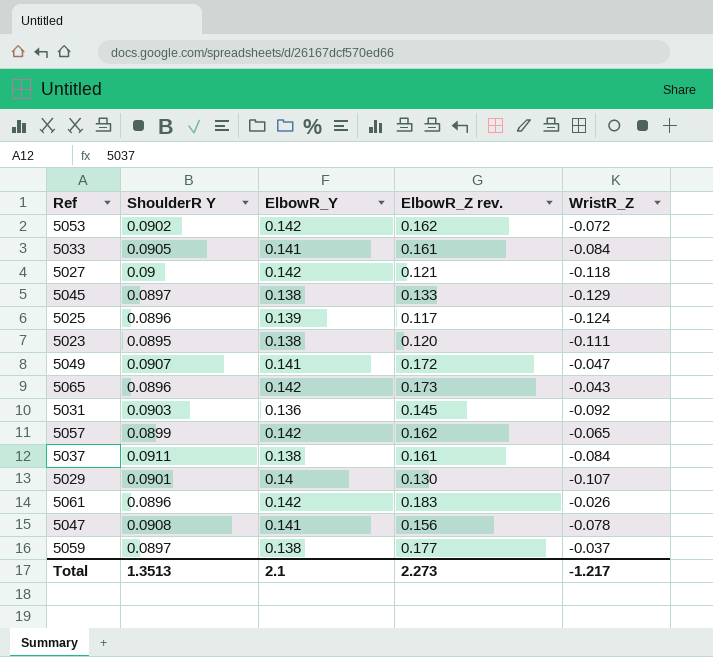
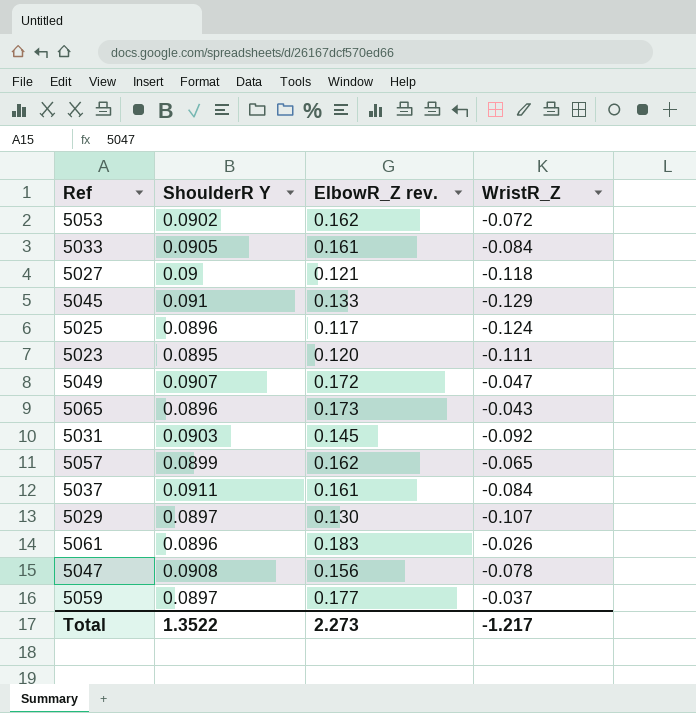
column ElbowR_Y | position: 3 -> none
5045 | ShoulderR Y: 0.0897 -> 0.091
5029 | ShoulderR Y: 0.0901 -> 0.0897
Total | ShoulderR Y: 1.3513 -> 1.3522

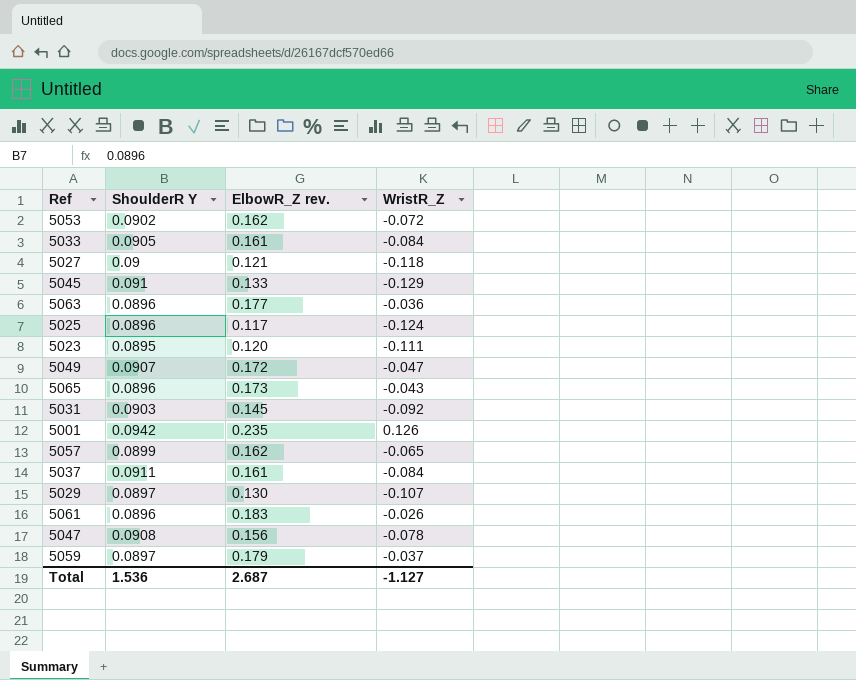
row 5063: none -> 0.0896 | 0.177 | -0.036
row 5001: none -> 0.0942 | 0.235 | 0.126
5059 | ElbowR_Z rev.: 0.177 -> 0.179
Total | ShoulderR Y: 1.3522 -> 1.536
Total | ElbowR_Z rev.: 2.273 -> 2.687
Total | WristR_Z: -1.217 -> -1.127

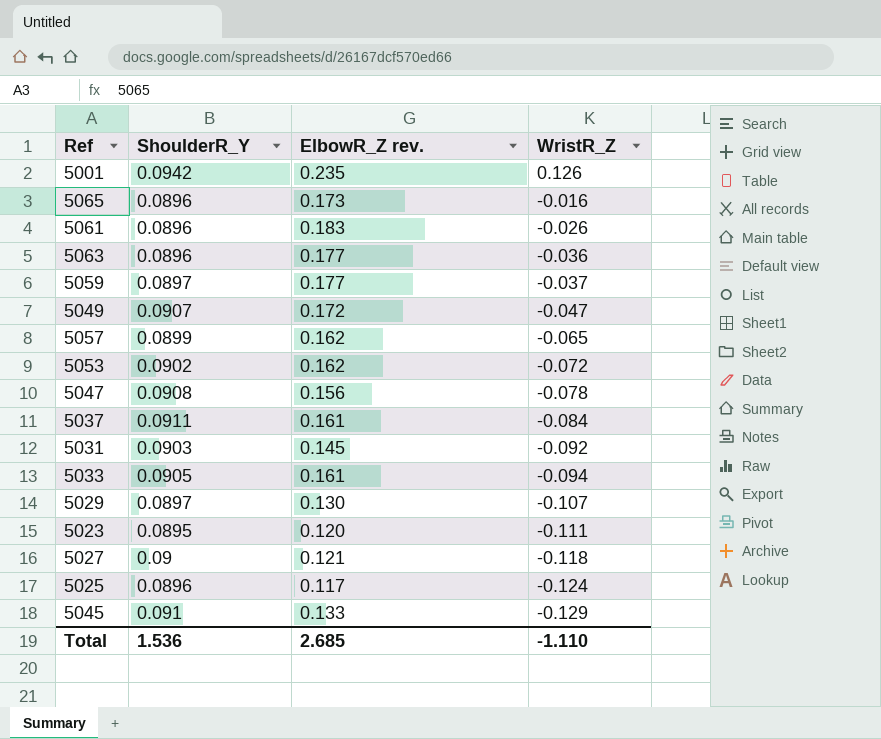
row order: none -> WristR_Z descending
column name: ShoulderR Y -> ShoulderR_Y
5065 | WristR_Z: -0.043 -> -0.016
5059 | ElbowR_Z rev.: 0.179 -> 0.177
5033 | WristR_Z: -0.084 -> -0.094
Total | ElbowR_Z rev.: 2.687 -> 2.685
Total | WristR_Z: -1.127 -> -1.110

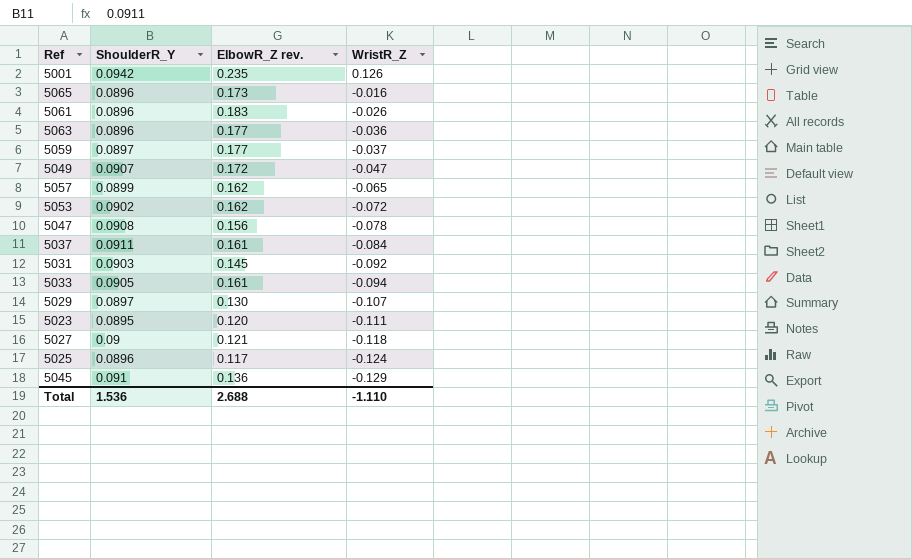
5045 | ElbowR_Z rev.: 0.133 -> 0.136
Total | ElbowR_Z rev.: 2.685 -> 2.688

